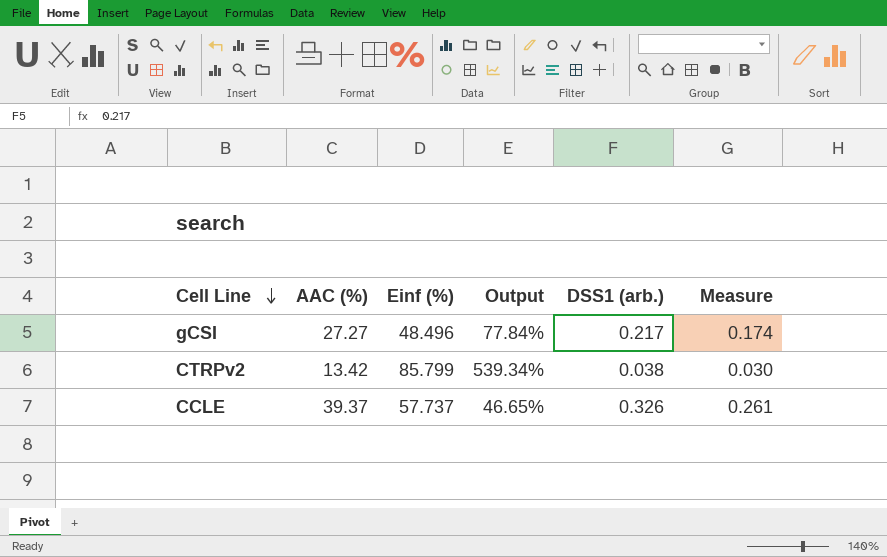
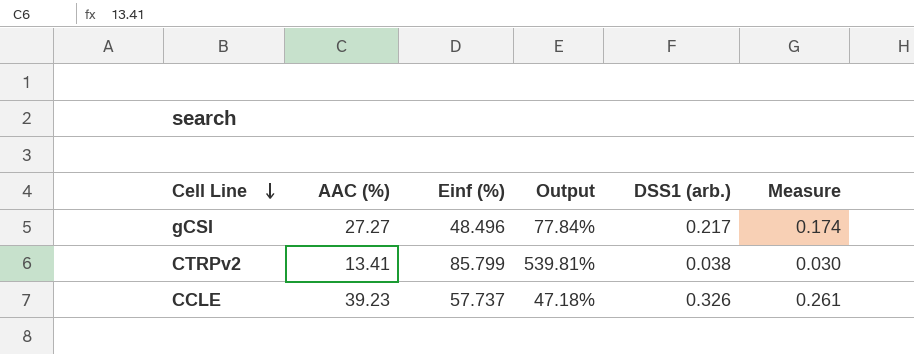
CTRPv2 | AAC (%): 13.42 -> 13.41
CTRPv2 | Output: 539.34% -> 539.81%
CCLE | AAC (%): 39.37 -> 39.23
CCLE | Output: 46.65% -> 47.18%

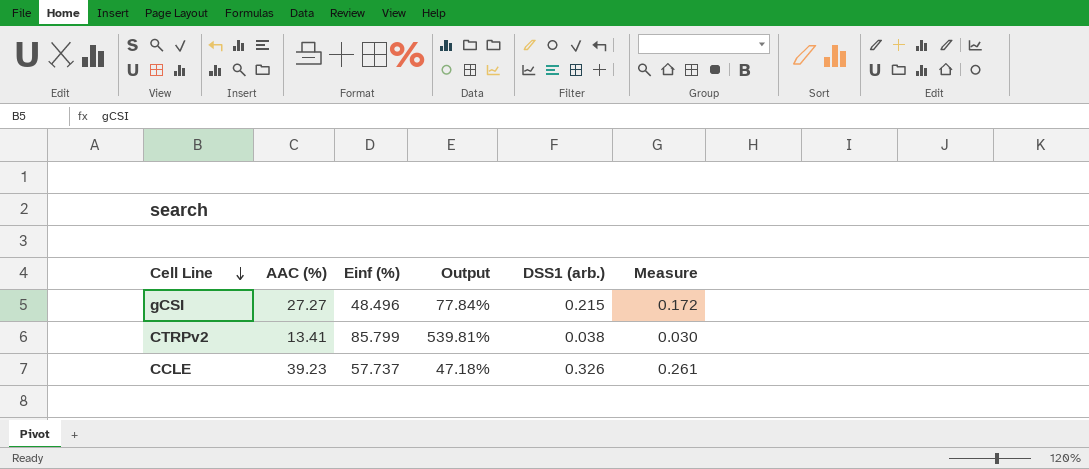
gCSI | DSS1 (arb.): 0.217 -> 0.215
gCSI | Measure: 0.174 -> 0.172

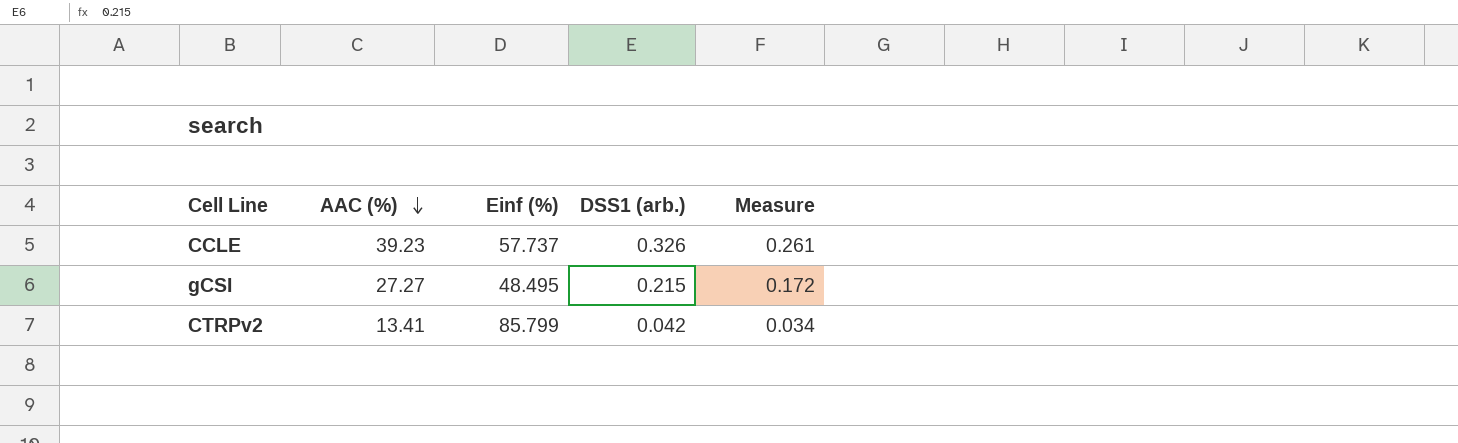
row order: Cell Line descending -> AAC (%) descending
column Output | formula: ([Einf (%)] - [AAC (%)]) / [AAC (%)] -> none
gCSI | Einf (%): 48.496 -> 48.495
CTRPv2 | DSS1 (arb.): 0.038 -> 0.042
CTRPv2 | Measure: 0.030 -> 0.034

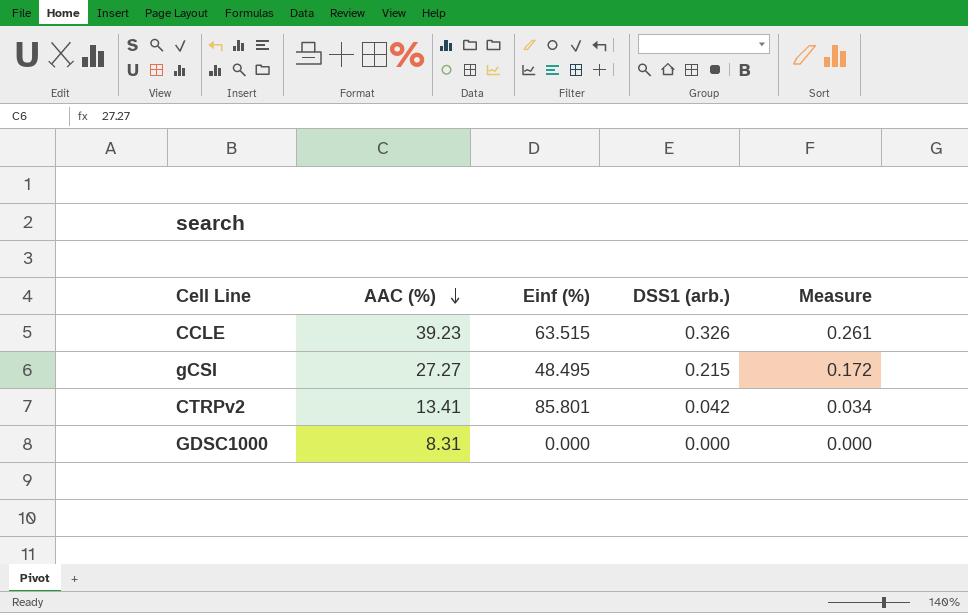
CCLE | Einf (%): 57.737 -> 63.515
CTRPv2 | Einf (%): 85.799 -> 85.801
row GDSC1000: none -> 8.31 | 0.000 | 0.000 | 0.000

